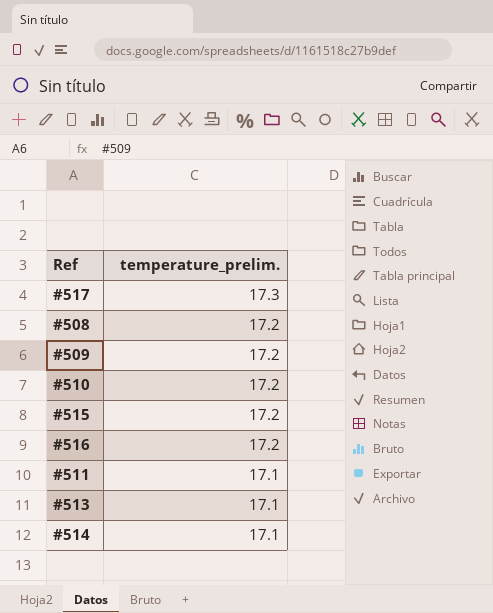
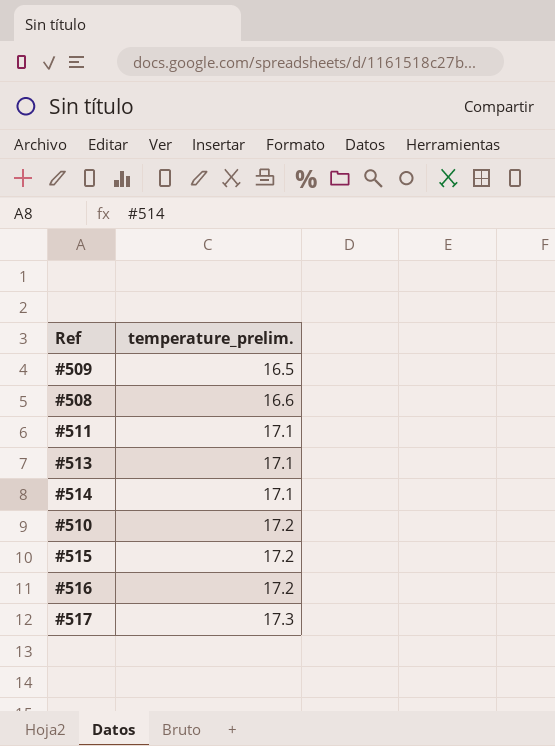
row order: temperature_prelim. descending -> temperature_prelim. ascending
#509 | temperature_prelim.: 17.2 -> 16.5
#508 | temperature_prelim.: 17.2 -> 16.6

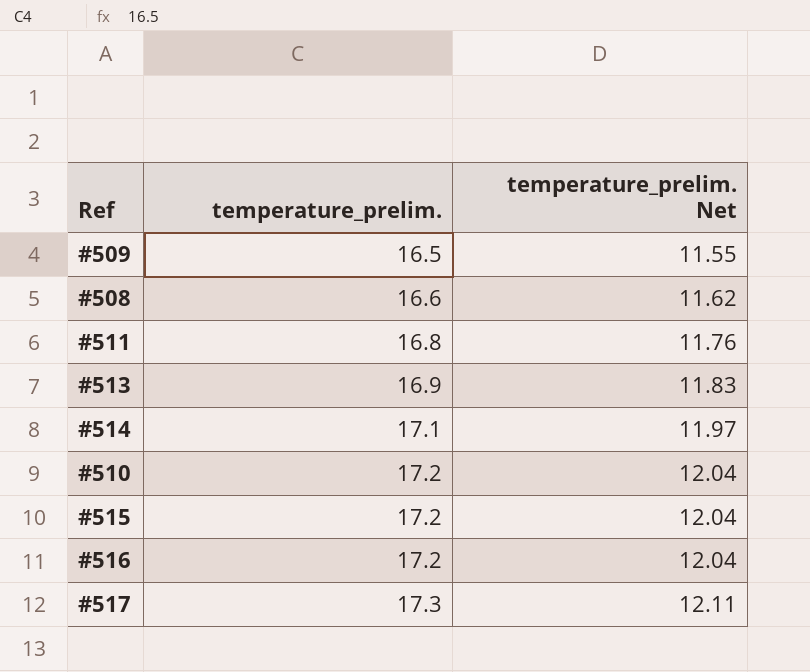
column temperature_prelim. Net | formula: none -> [temperature_prelim.] * 0.7
#511 | temperature_prelim.: 17.1 -> 16.8
#513 | temperature_prelim.: 17.1 -> 16.9

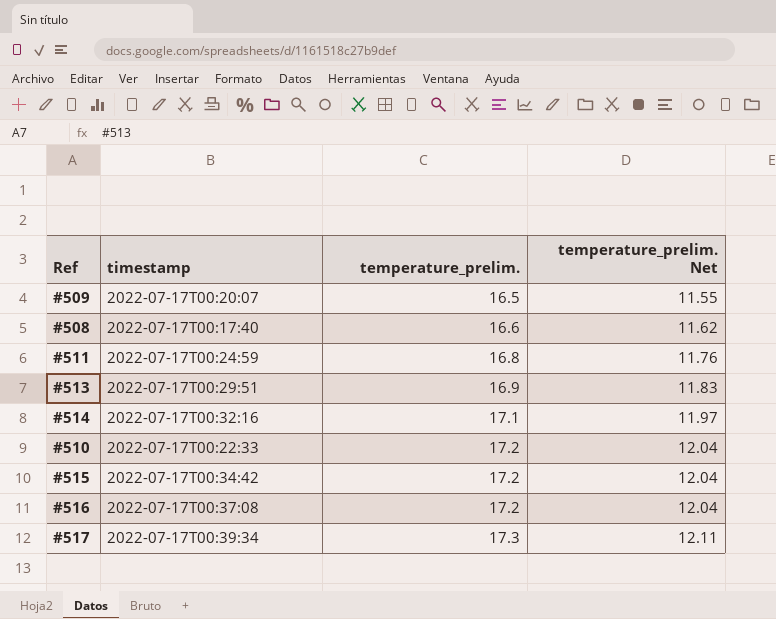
column timestamp | position: none -> 2

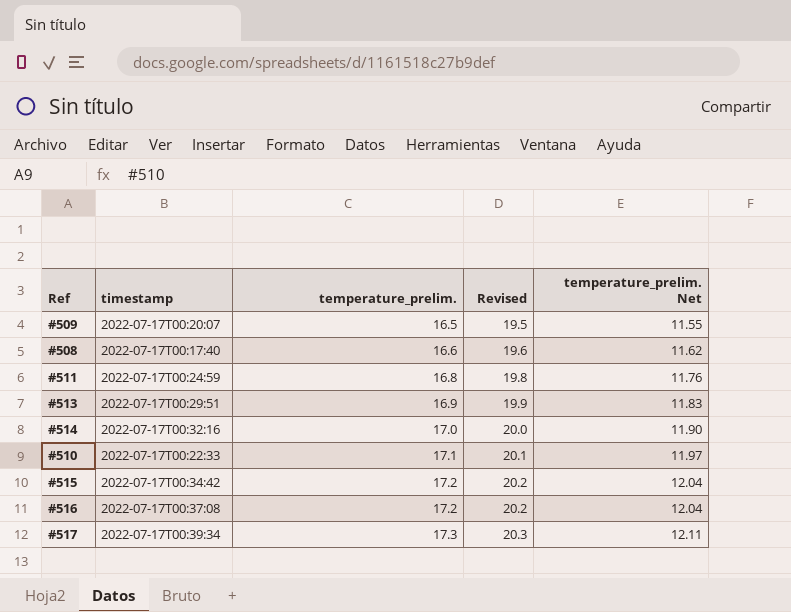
column Revised | formula: none -> [temperature_prelim.] + 3
#514 | temperature_prelim.: 17.1 -> 17.0
#514 | temperature_prelim. Net: 11.97 -> 11.90
#510 | temperature_prelim.: 17.2 -> 17.1
#510 | temperature_prelim. Net: 12.04 -> 11.97

